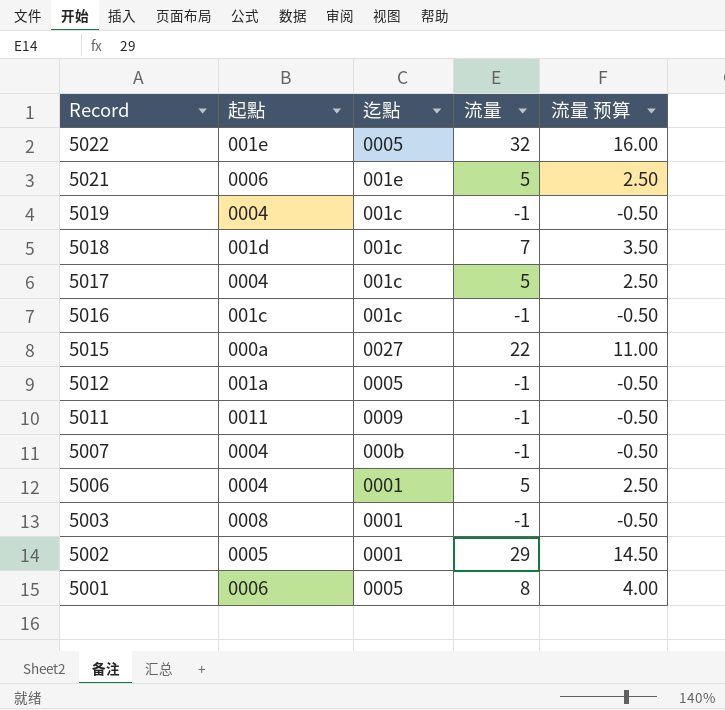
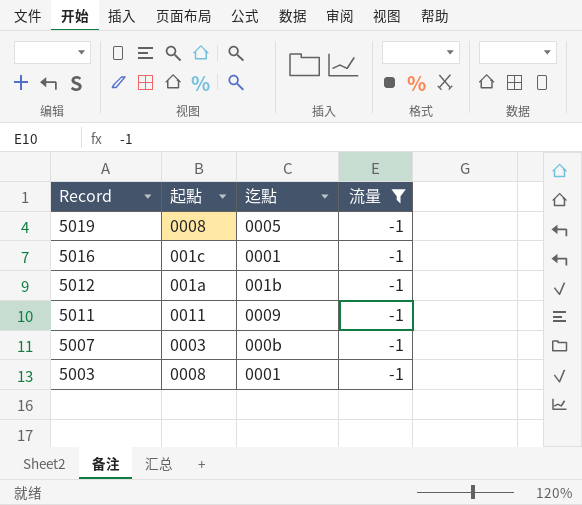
filter: none -> 流量 = -1
column 流量 预算 | formula: [流量] * 0.5 -> none
5019 | 起點: 0004 -> 0008
5019 | 迄點: 001c -> 0005
5016 | 迄點: 001c -> 0001
5012 | 迄點: 0005 -> 001b
5007 | 起點: 0004 -> 0003

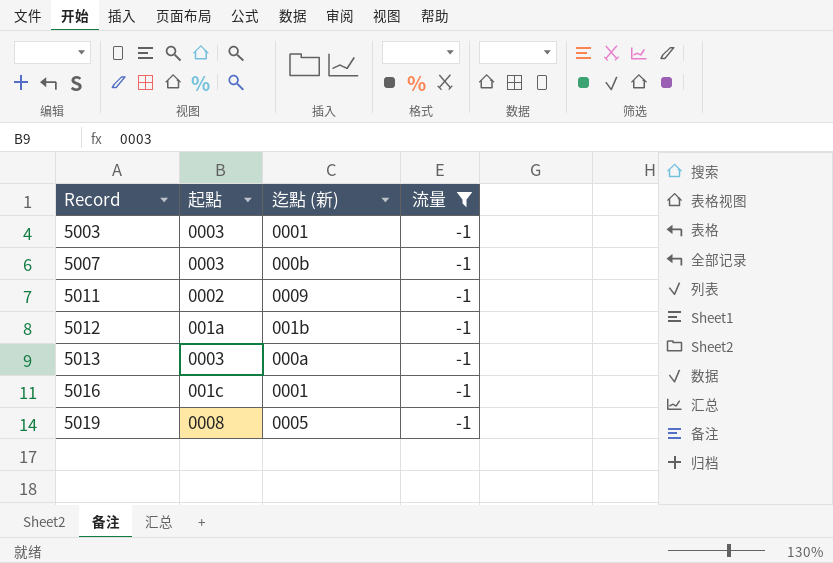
row order: Record descending -> Record ascending
column name: 迄點 -> 迄點 (新)
5003 | 起點: 0008 -> 0003
5011 | 起點: 0011 -> 0002
row 5013: none -> 0003 | 000a | -1

